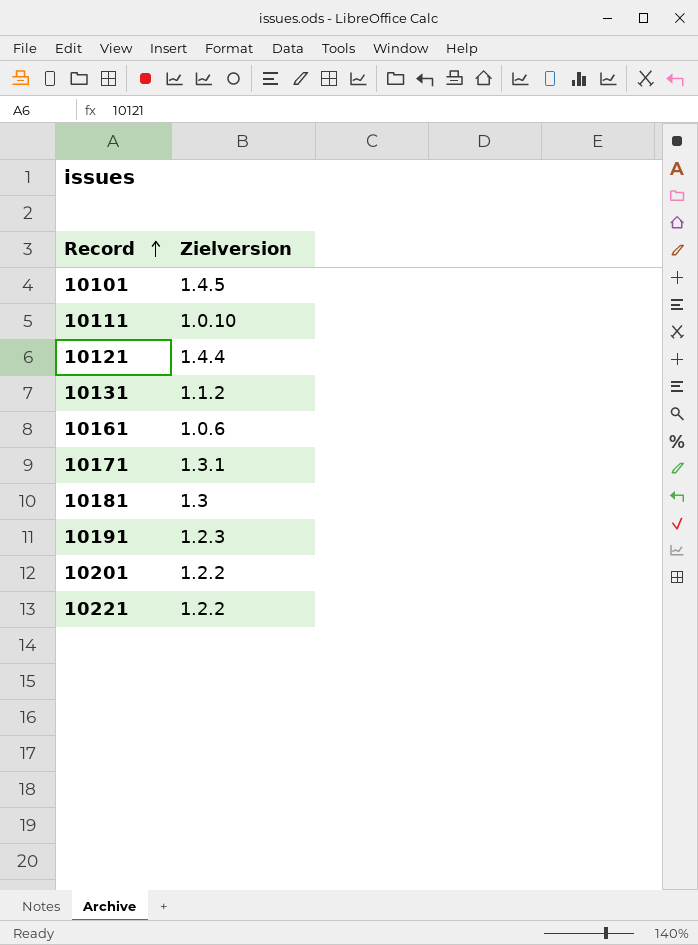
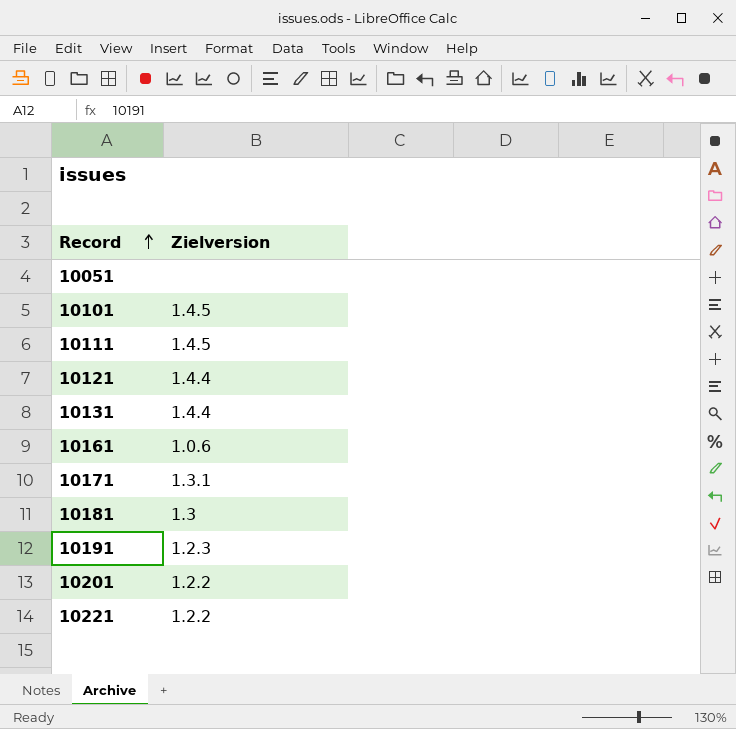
row 10051: none -> none
10111 | Zielversion: 1.0.10 -> 1.4.5
10131 | Zielversion: 1.1.2 -> 1.4.4

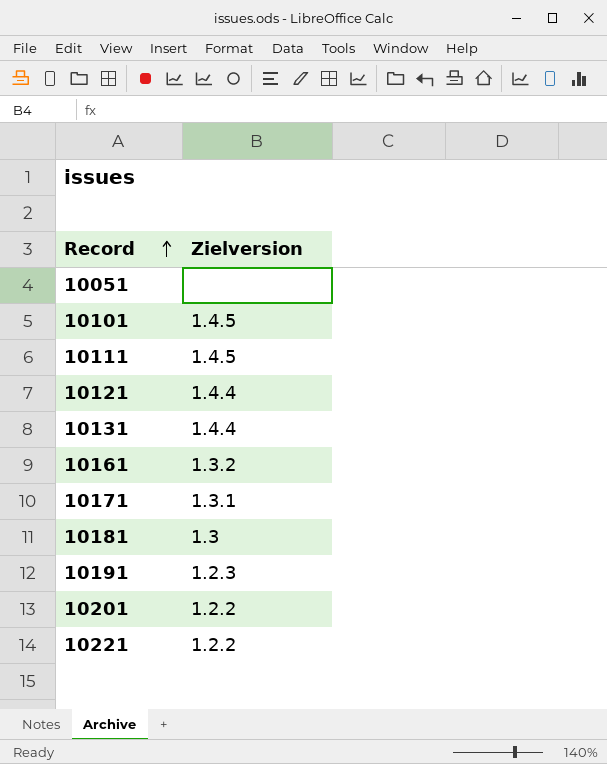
10161 | Zielversion: 1.0.6 -> 1.3.2

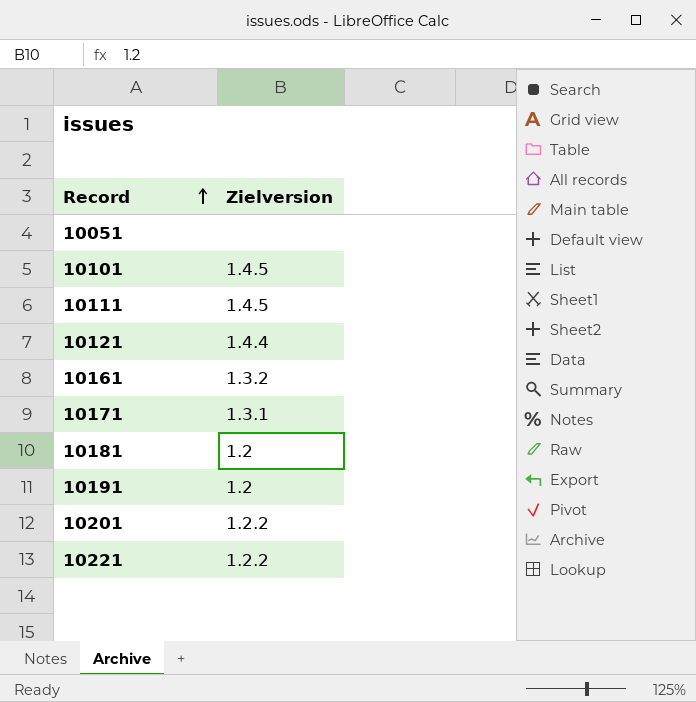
row 10131: 1.4.4 -> none
10181 | Zielversion: 1.3 -> 1.2
10191 | Zielversion: 1.2.3 -> 1.2

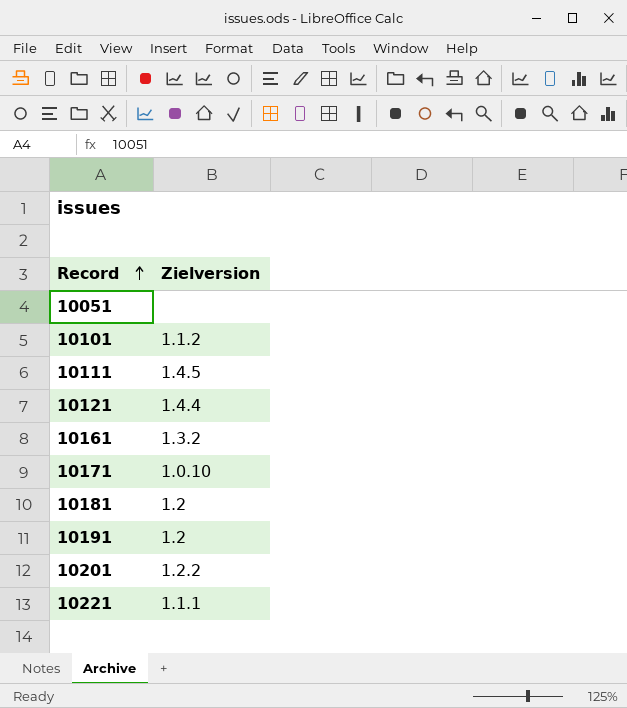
10101 | Zielversion: 1.4.5 -> 1.1.2
10171 | Zielversion: 1.3.1 -> 1.0.10
10221 | Zielversion: 1.2.2 -> 1.1.1

